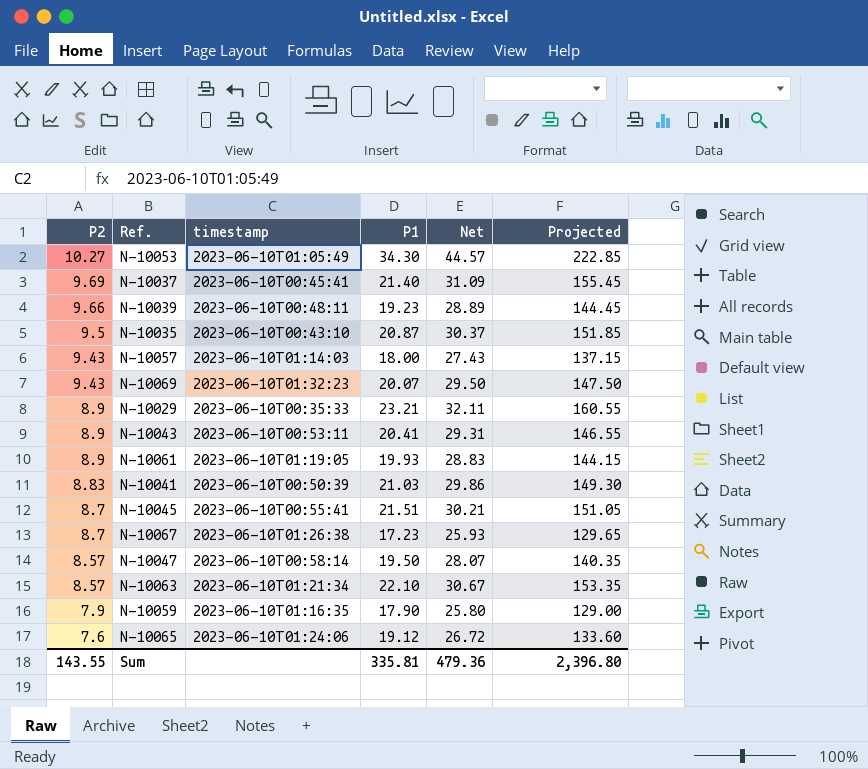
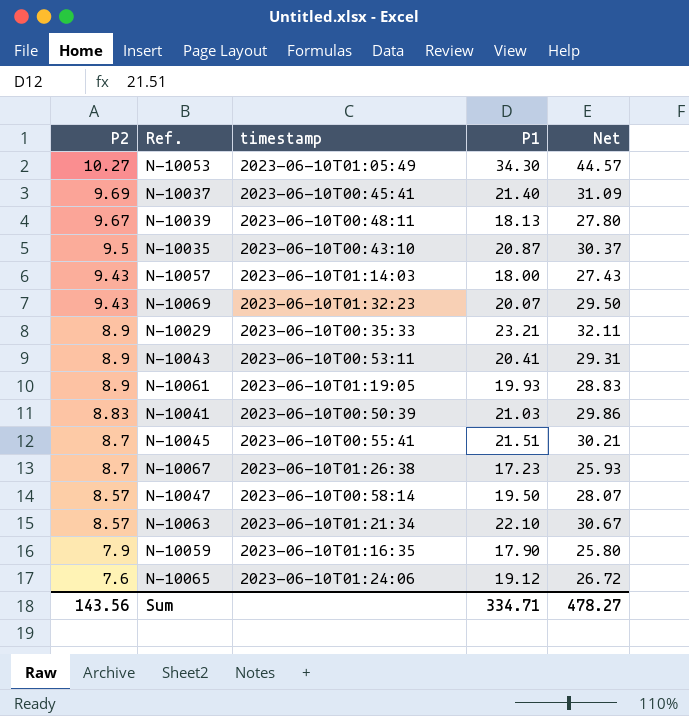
column Projected | formula: [Net] * 5 -> none
N-10039 | P2: 9.66 -> 9.67
N-10039 | P1: 19.23 -> 18.13
N-10039 | Net: 28.89 -> 27.80
Sum | P2: 143.55 -> 143.56
Sum | P1: 335.81 -> 334.71
Sum | Net: 479.36 -> 478.27

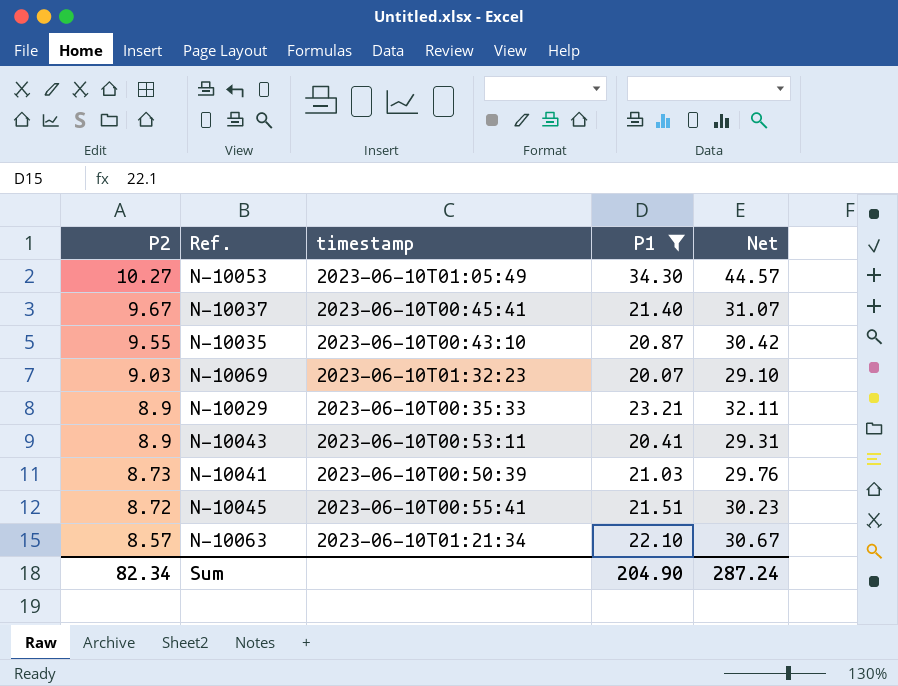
filter: none -> P1 >= 20.07
N-10037 | P2: 9.69 -> 9.67
N-10037 | Net: 31.09 -> 31.07
N-10035 | P2: 9.5 -> 9.55
N-10035 | Net: 30.37 -> 30.42
N-10069 | P2: 9.43 -> 9.03
N-10069 | Net: 29.50 -> 29.10
N-10041 | P2: 8.83 -> 8.73
N-10041 | Net: 29.86 -> 29.76
N-10045 | P2: 8.7 -> 8.72
N-10045 | Net: 30.21 -> 30.23
Sum | P2: 143.56 -> 82.34
Sum | P1: 334.71 -> 204.90
Sum | Net: 478.27 -> 287.24

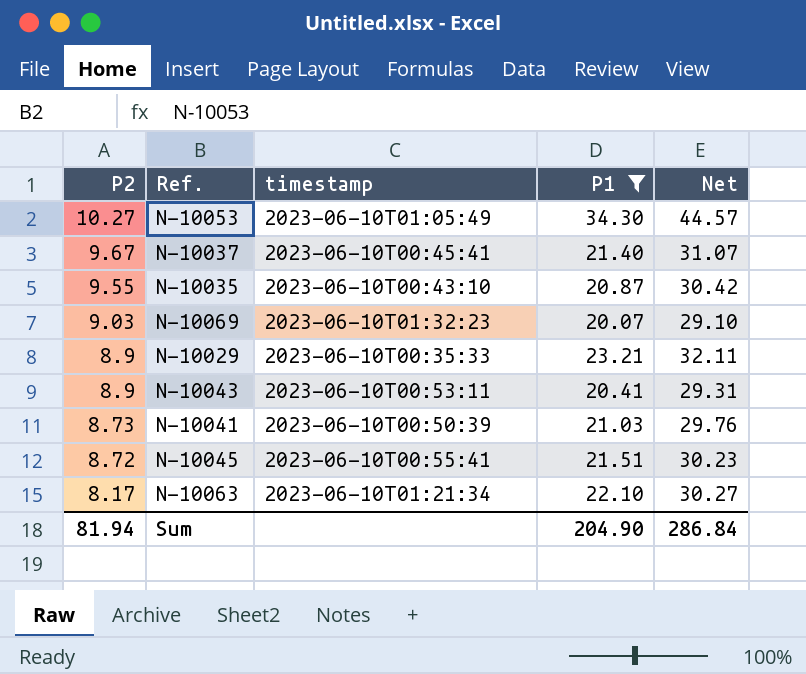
N-10063 | P2: 8.57 -> 8.17
N-10063 | Net: 30.67 -> 30.27
Sum | P2: 82.34 -> 81.94
Sum | Net: 287.24 -> 286.84

